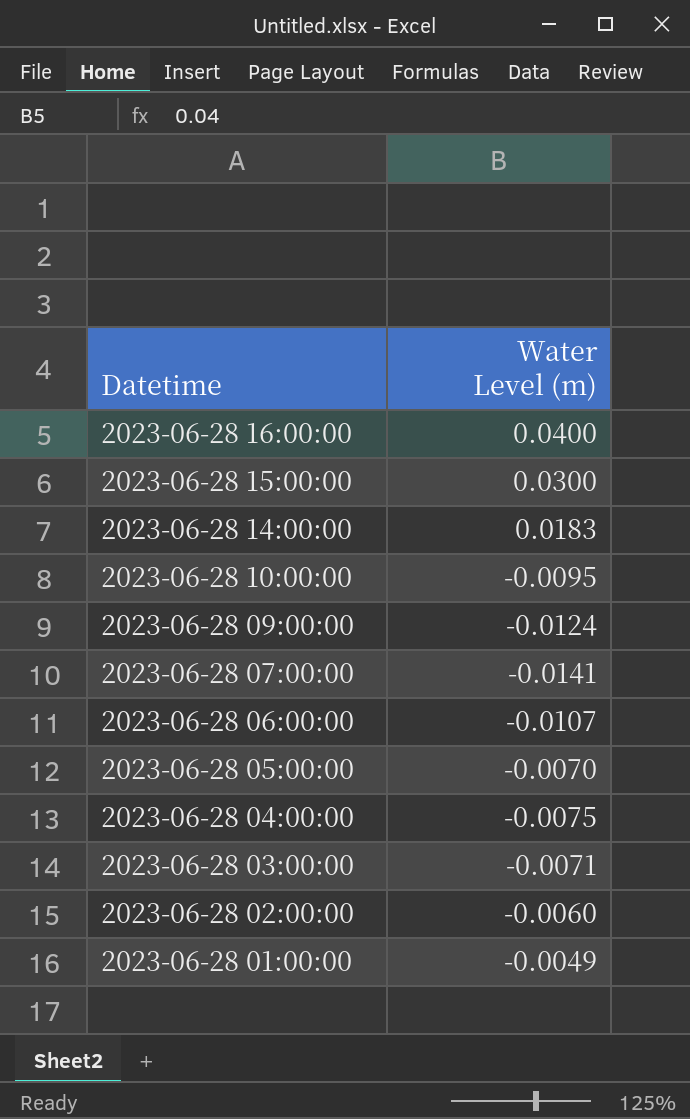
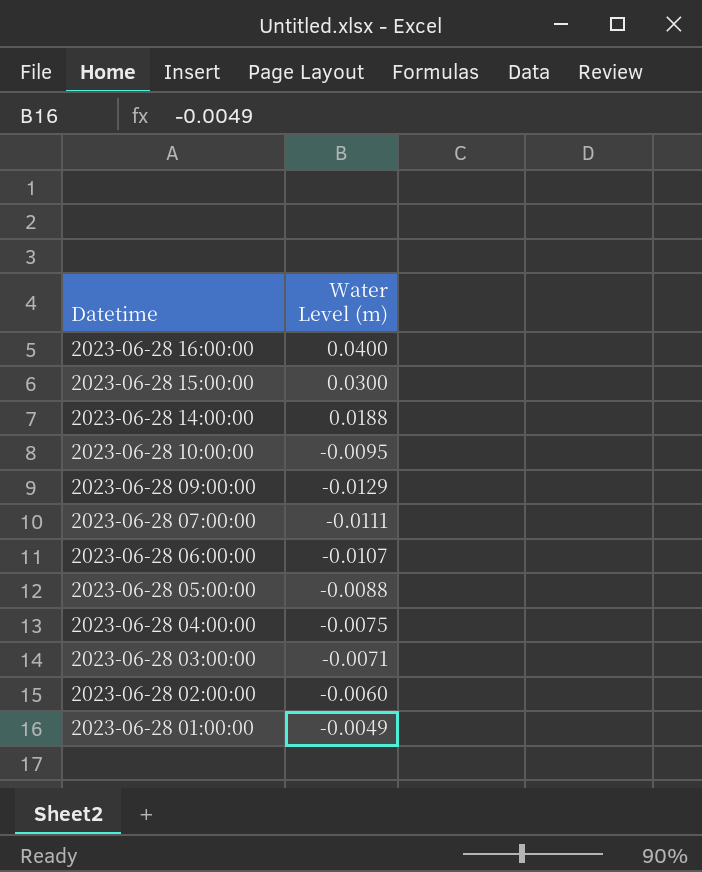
2023-06-28 14:00:00 | Water Level (m): 0.0183 -> 0.0188
2023-06-28 09:00:00 | Water Level (m): -0.0124 -> -0.0129
2023-06-28 07:00:00 | Water Level (m): -0.0141 -> -0.0111
2023-06-28 05:00:00 | Water Level (m): -0.0070 -> -0.0088

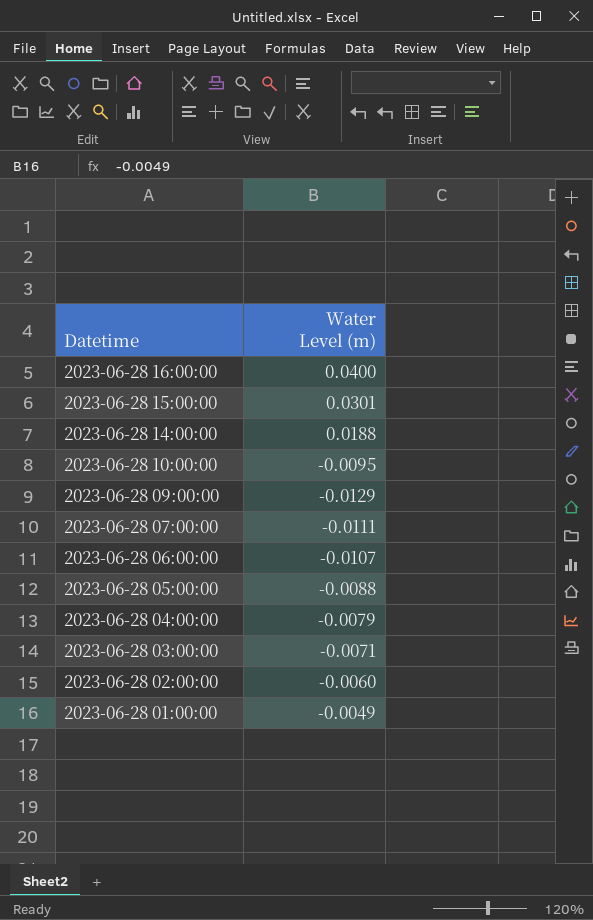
2023-06-28 15:00:00 | Water Level (m): 0.0300 -> 0.0301
2023-06-28 04:00:00 | Water Level (m): -0.0075 -> -0.0079

